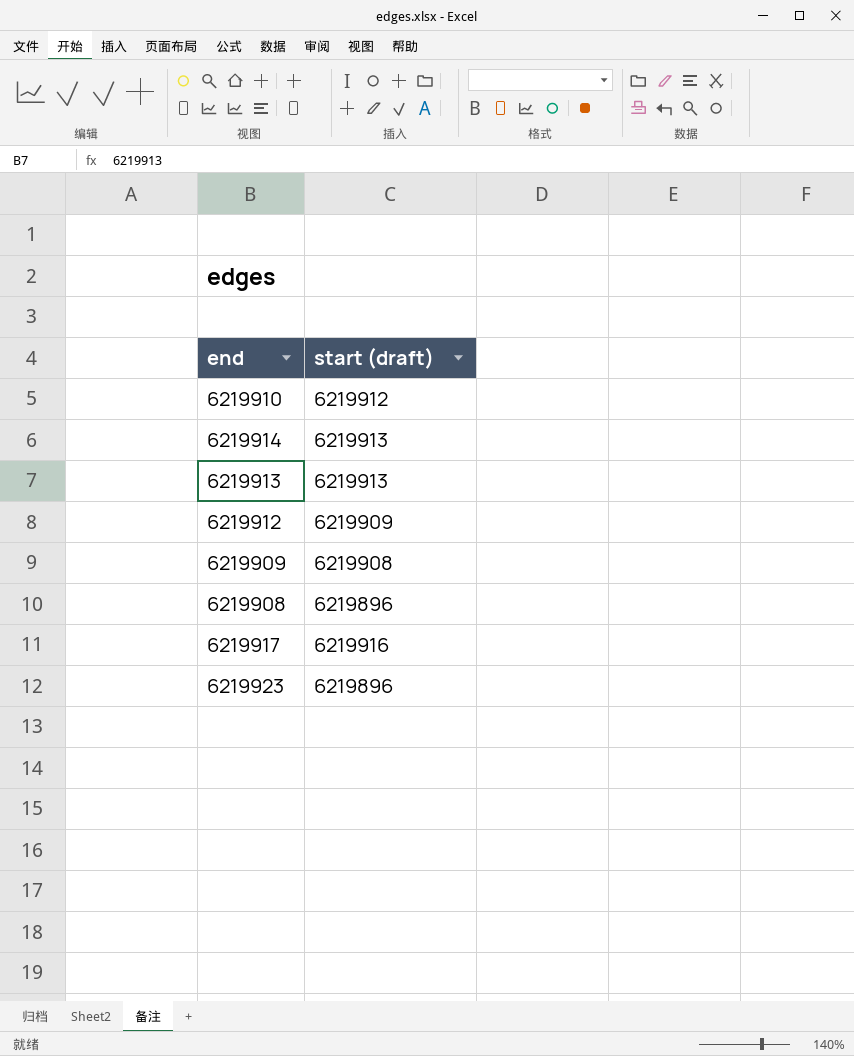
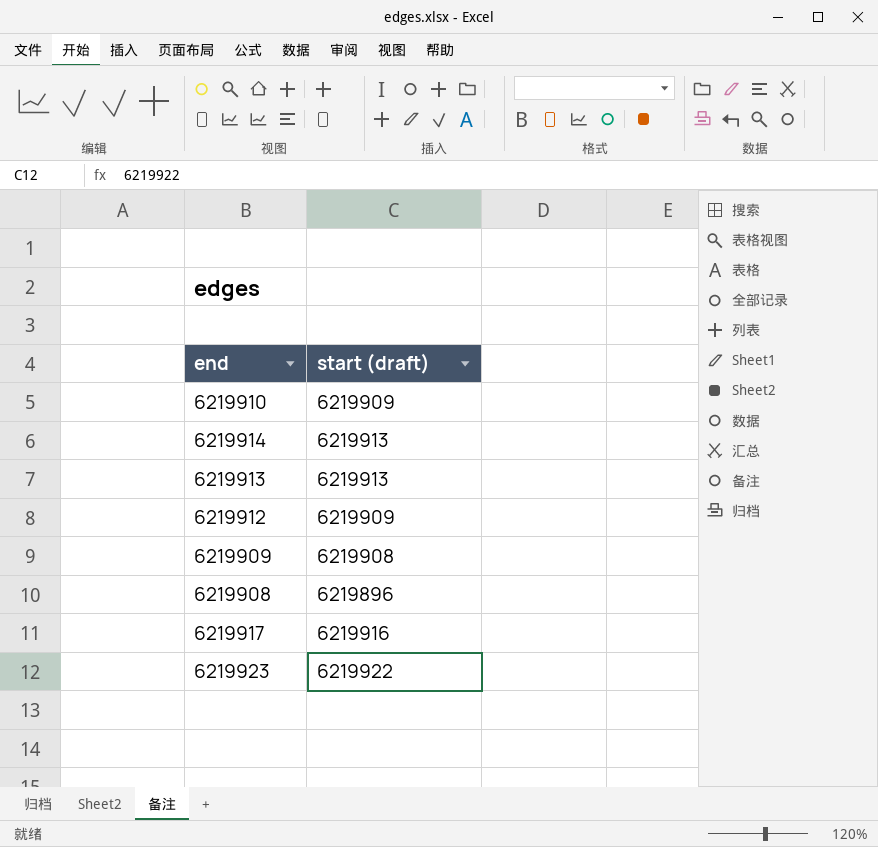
6219910 | start (draft): 6219912 -> 6219909
6219923 | start (draft): 6219896 -> 6219922

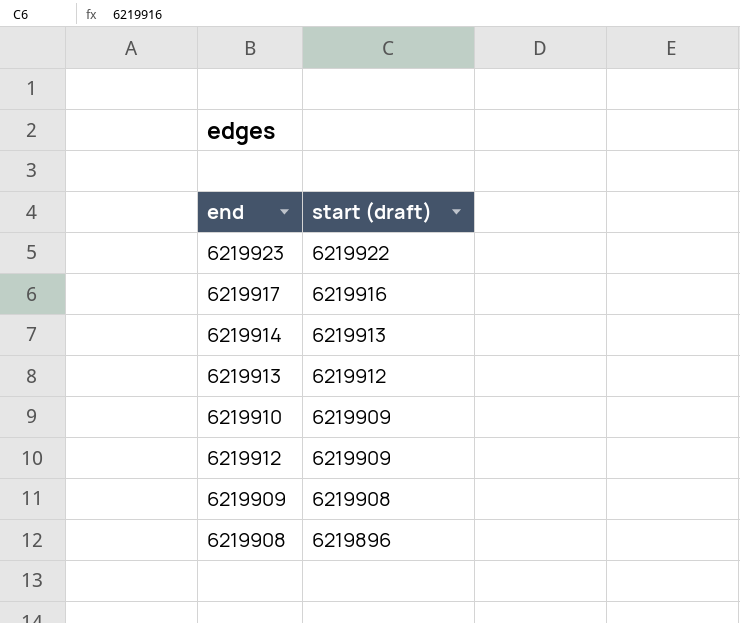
row order: none -> start (draft) descending
6219913 | start (draft): 6219913 -> 6219912

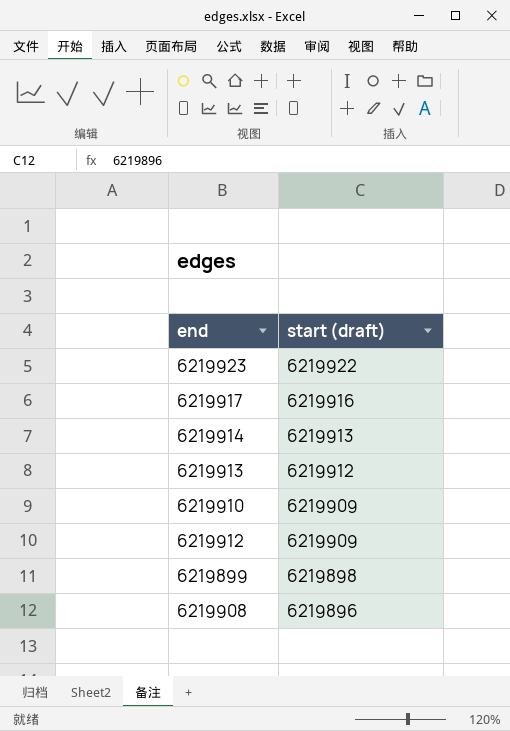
row 6219909: 6219908 -> none
row 6219899: none -> 6219898

